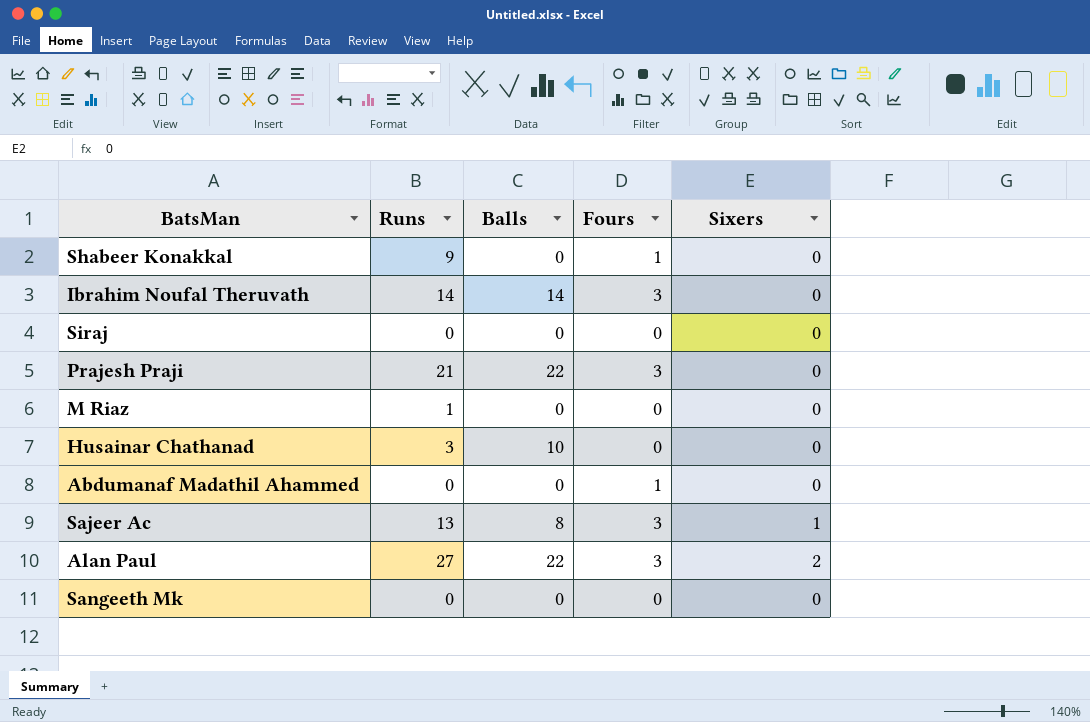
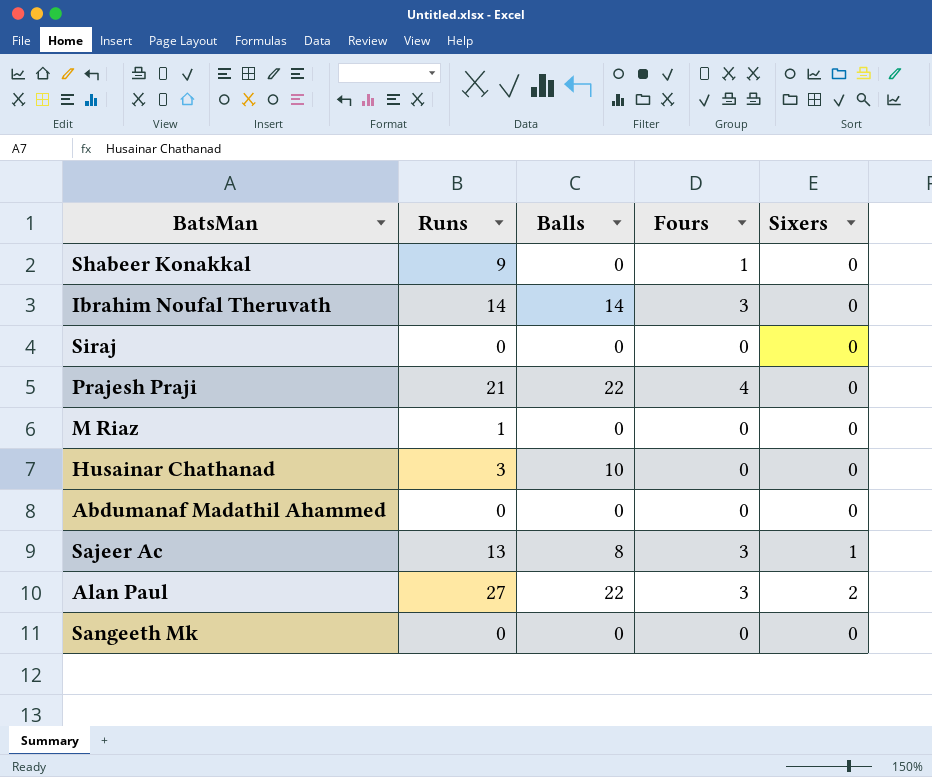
Prajesh Praji | Fours: 3 -> 4
Abdumanaf Madathil Ahammed | Fours: 1 -> 0

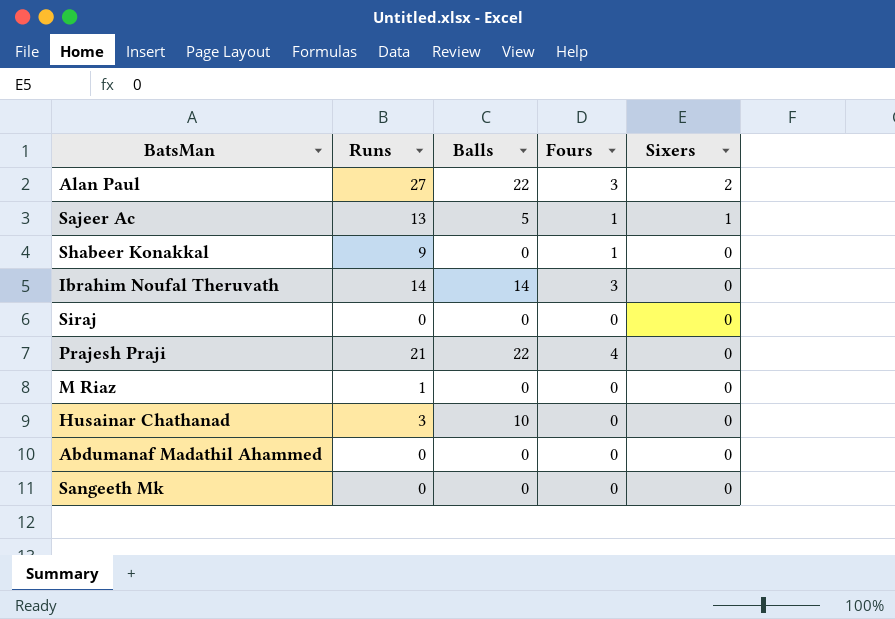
row order: none -> Sixers descending
Sajeer Ac | Balls: 8 -> 5
Sajeer Ac | Fours: 3 -> 1

